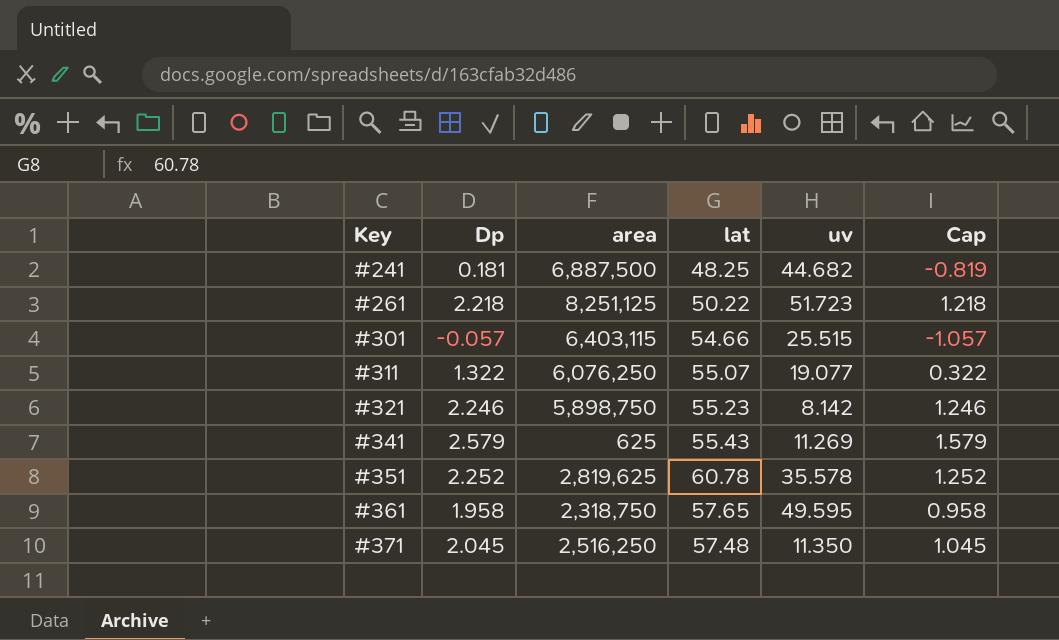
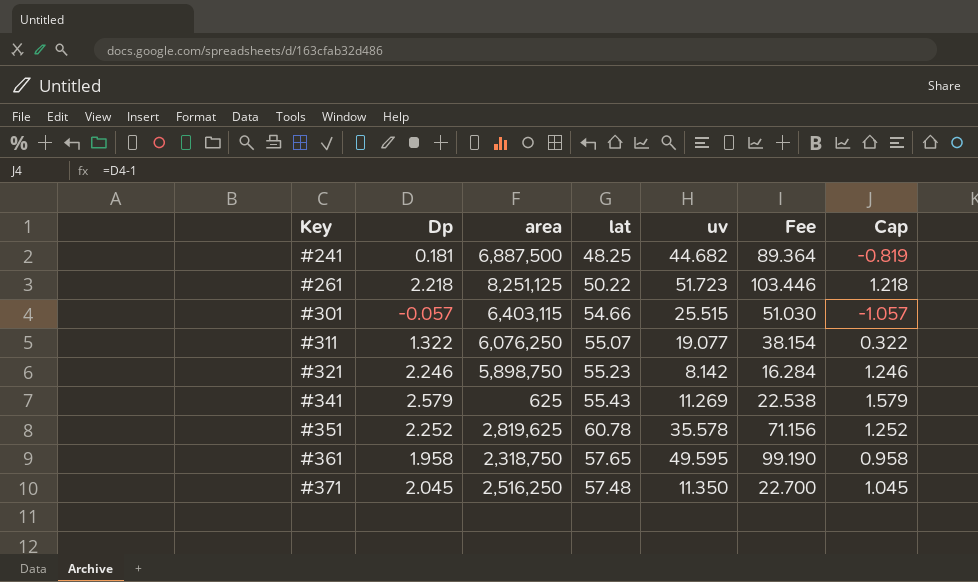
column Fee | formula: none -> [uv] * 2

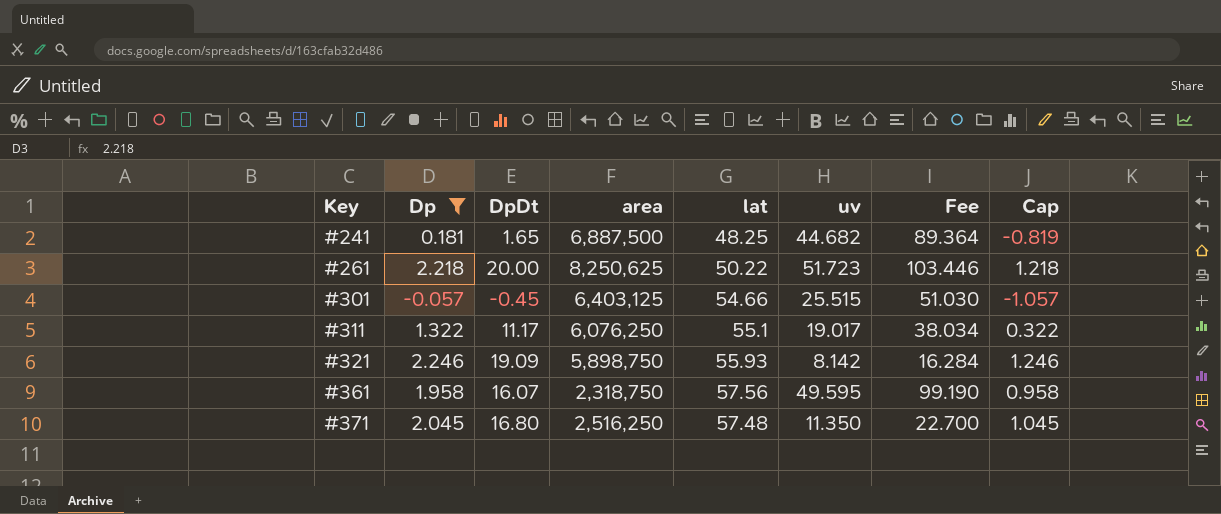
filter: none -> Dp <= 2.246
column DpDt | position: none -> 3
#261 | area: 8,251,125 -> 8,250,625
#301 | area: 6,403,115 -> 6,403,125
#311 | lat: 55.07 -> 55.1
#311 | uv: 19.077 -> 19.017
#311 | Fee: 38.154 -> 38.034
#321 | lat: 55.23 -> 55.93
#361 | lat: 57.65 -> 57.56

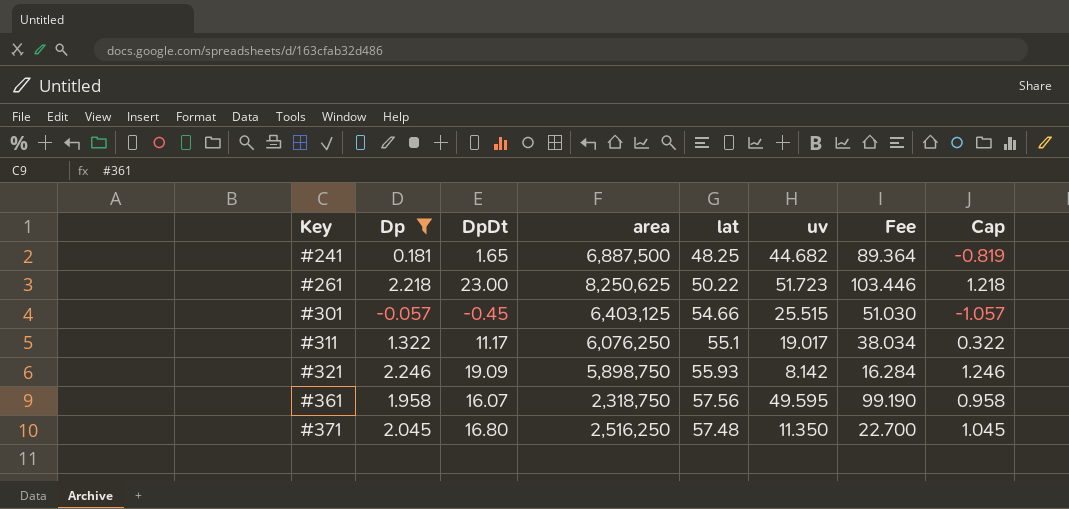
#261 | DpDt: 20.00 -> 23.00

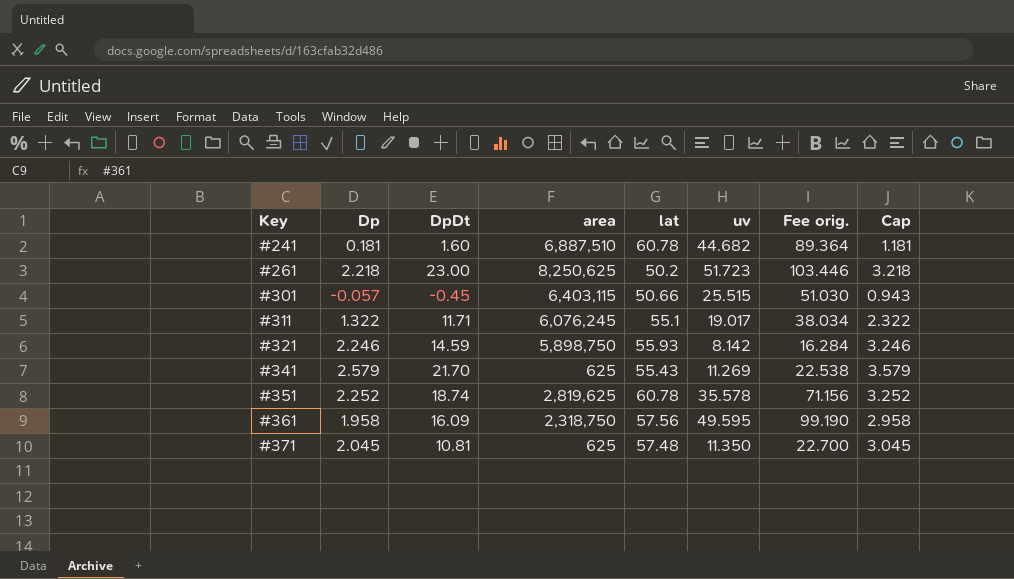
filter: Dp <= 2.246 -> none
column name: Fee -> Fee orig.
column Cap | formula: [Dp] - 1 -> [Dp] + 1
#241 | DpDt: 1.65 -> 1.60
#241 | area: 6,887,500 -> 6,887,510
#241 | lat: 48.25 -> 60.78
#261 | lat: 50.22 -> 50.2
#301 | area: 6,403,125 -> 6,403,115
#301 | lat: 54.66 -> 50.66
#311 | DpDt: 11.17 -> 11.71
#311 | area: 6,076,250 -> 6,076,245
#321 | DpDt: 19.09 -> 14.59
#361 | DpDt: 16.07 -> 16.09
#371 | DpDt: 16.80 -> 10.81
#371 | area: 2,516,250 -> 625

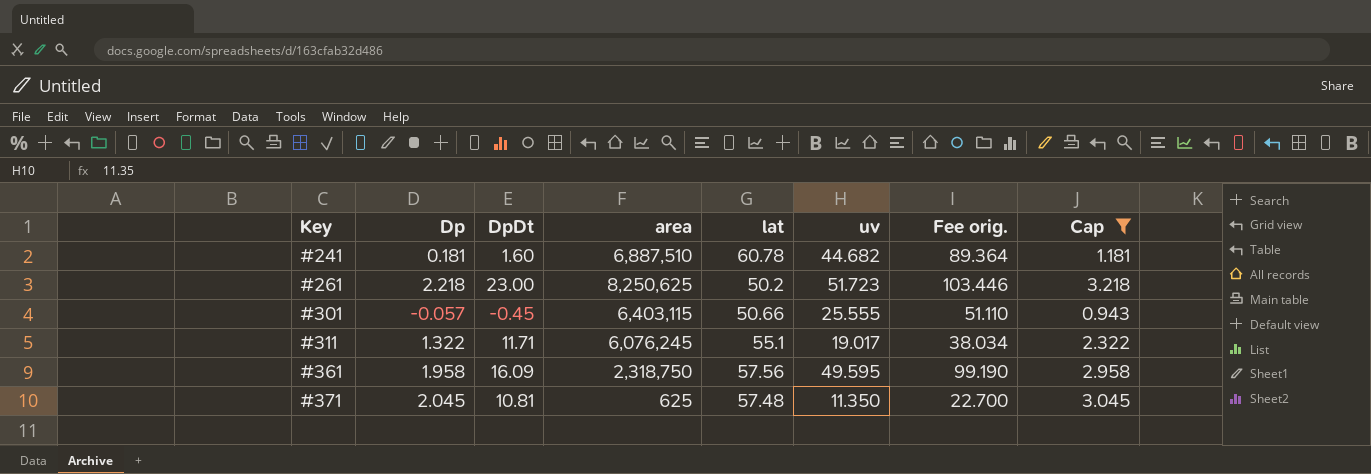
filter: none -> Cap <= 3.218
#301 | uv: 25.515 -> 25.555
#301 | Fee orig.: 51.030 -> 51.110

